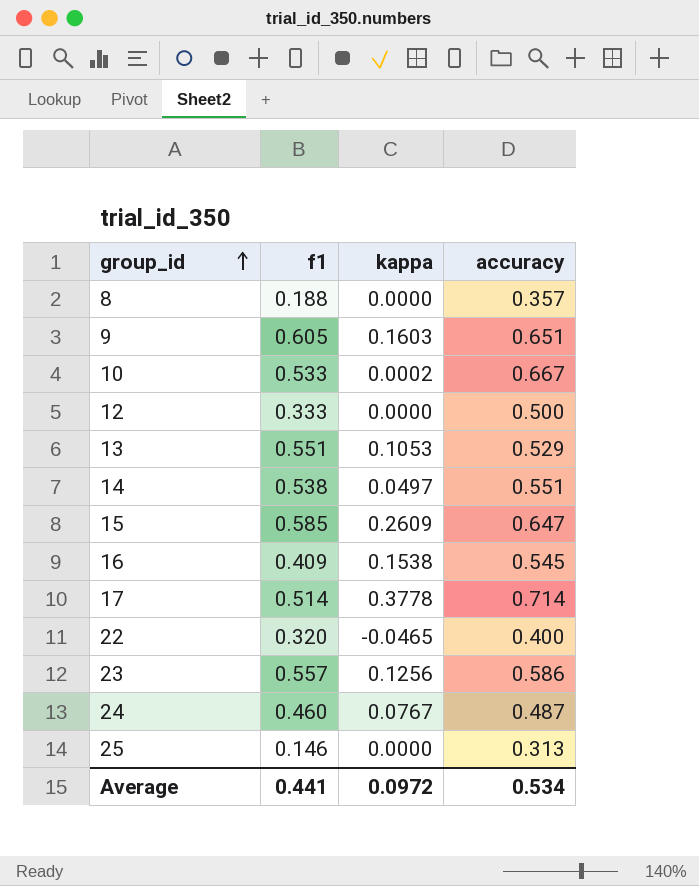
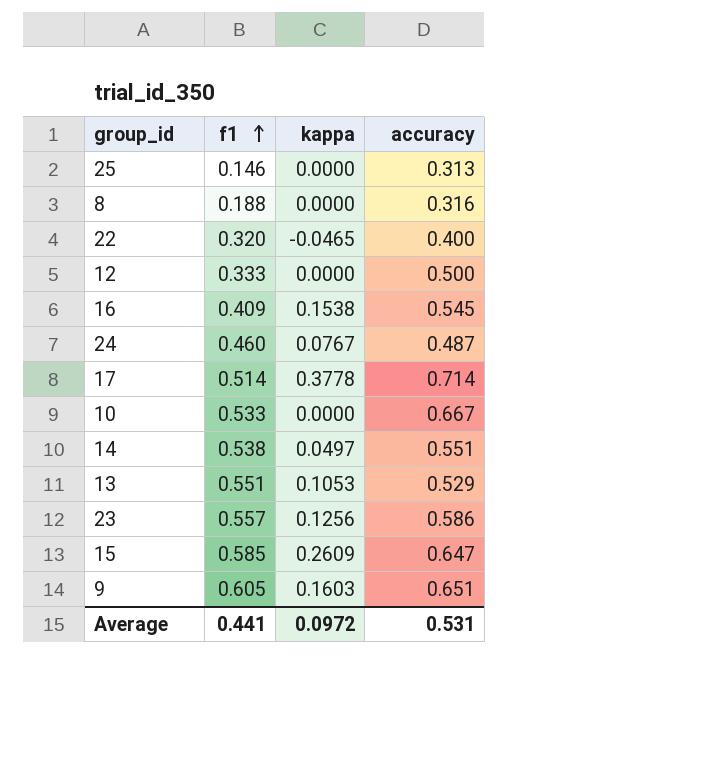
row order: group_id ascending -> f1 ascending
8 | accuracy: 0.357 -> 0.316
10 | kappa: 0.0002 -> 0.0000
Average | accuracy: 0.534 -> 0.531

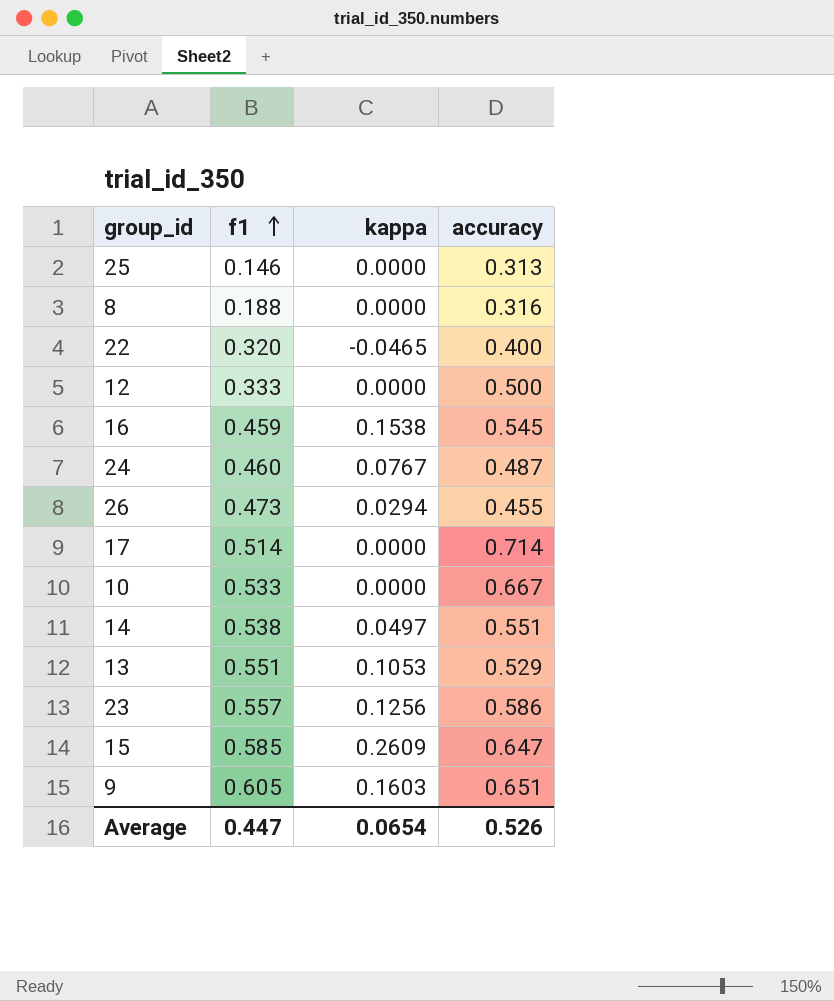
16 | f1: 0.409 -> 0.459
row 26: none -> 0.473 | 0.0294 | 0.455
17 | kappa: 0.3778 -> 0.0000
Average | f1: 0.441 -> 0.447
Average | kappa: 0.0972 -> 0.0654
Average | accuracy: 0.531 -> 0.526

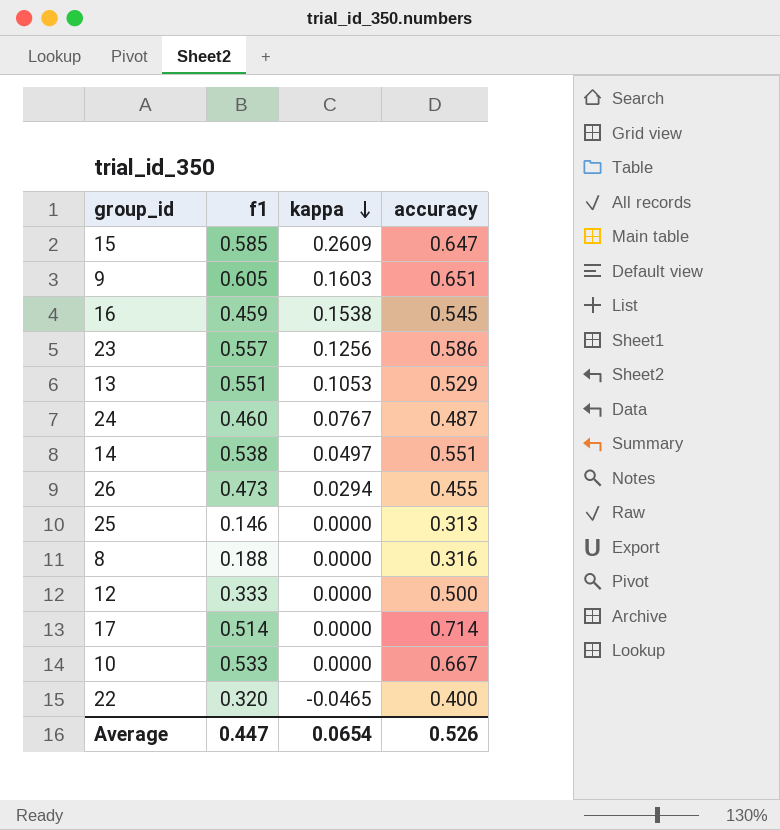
row order: f1 ascending -> kappa descending

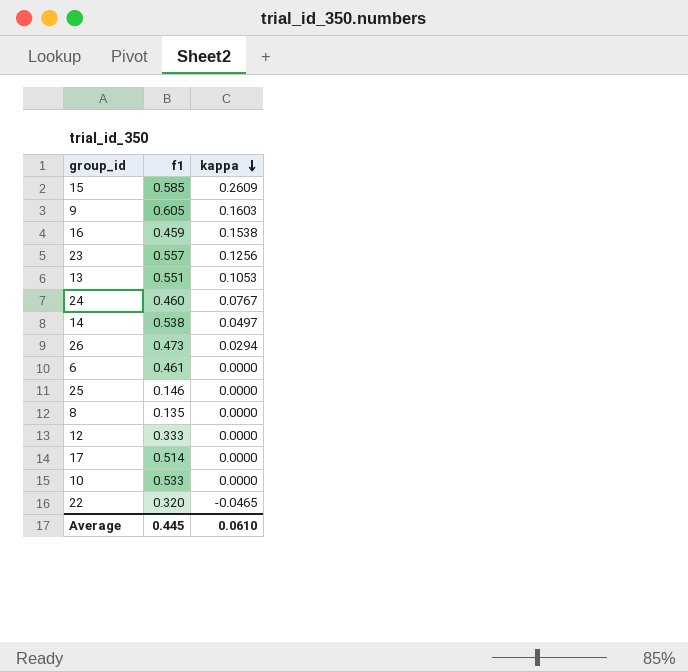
column accuracy | position: 4 -> none
row 6: none -> 0.461 | 0.0000
8 | f1: 0.188 -> 0.135
Average | f1: 0.447 -> 0.445
Average | kappa: 0.0654 -> 0.0610

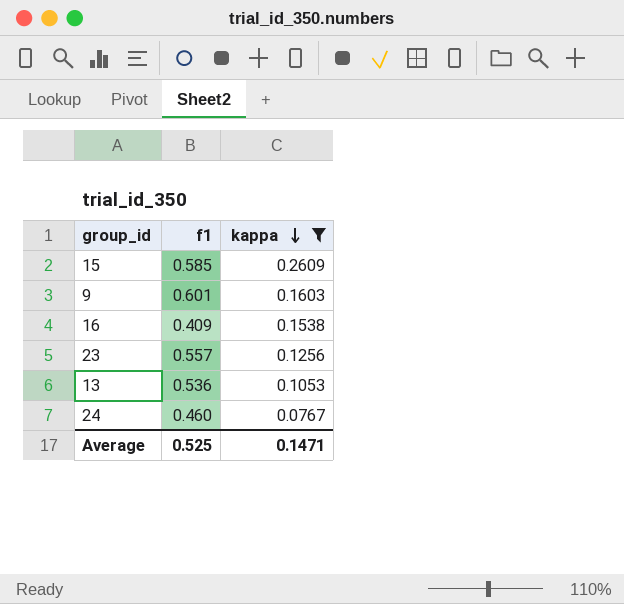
filter: none -> kappa >= 0.0767
9 | f1: 0.605 -> 0.601
16 | f1: 0.459 -> 0.409
13 | f1: 0.551 -> 0.536
Average | f1: 0.445 -> 0.525
Average | kappa: 0.0610 -> 0.1471

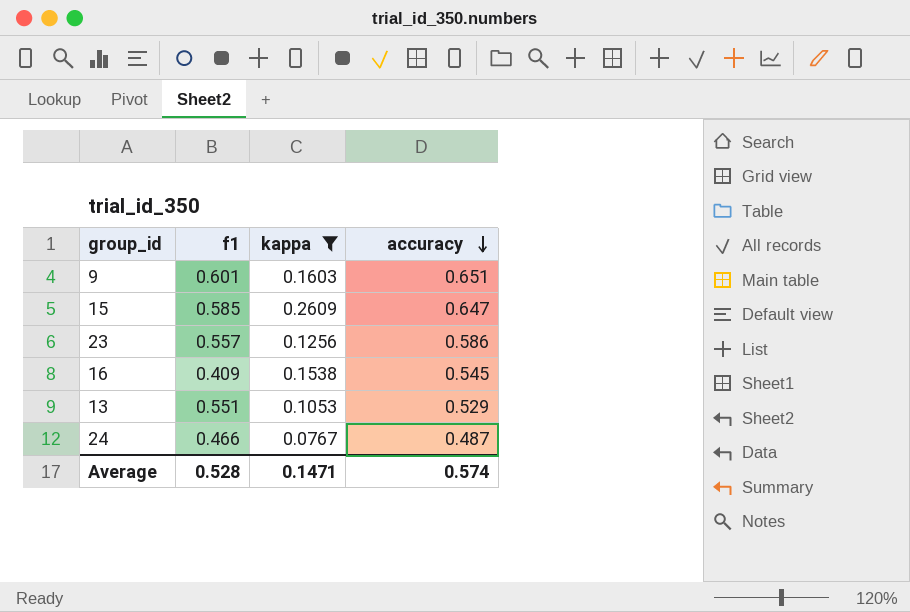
row order: kappa descending -> accuracy descending
column accuracy | position: none -> 4
13 | f1: 0.536 -> 0.551
24 | f1: 0.460 -> 0.466
Average | f1: 0.525 -> 0.528

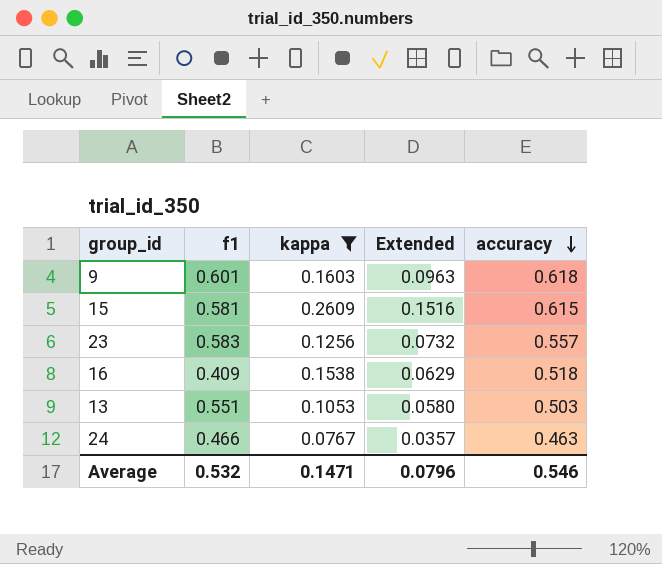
column Extended | formula: none -> [f1] * [kappa]
9 | accuracy: 0.651 -> 0.618
15 | f1: 0.585 -> 0.581
15 | accuracy: 0.647 -> 0.615
23 | f1: 0.557 -> 0.583
23 | accuracy: 0.586 -> 0.557
16 | accuracy: 0.545 -> 0.518
13 | accuracy: 0.529 -> 0.503
24 | accuracy: 0.487 -> 0.463
Average | f1: 0.528 -> 0.532
Average | accuracy: 0.574 -> 0.546

